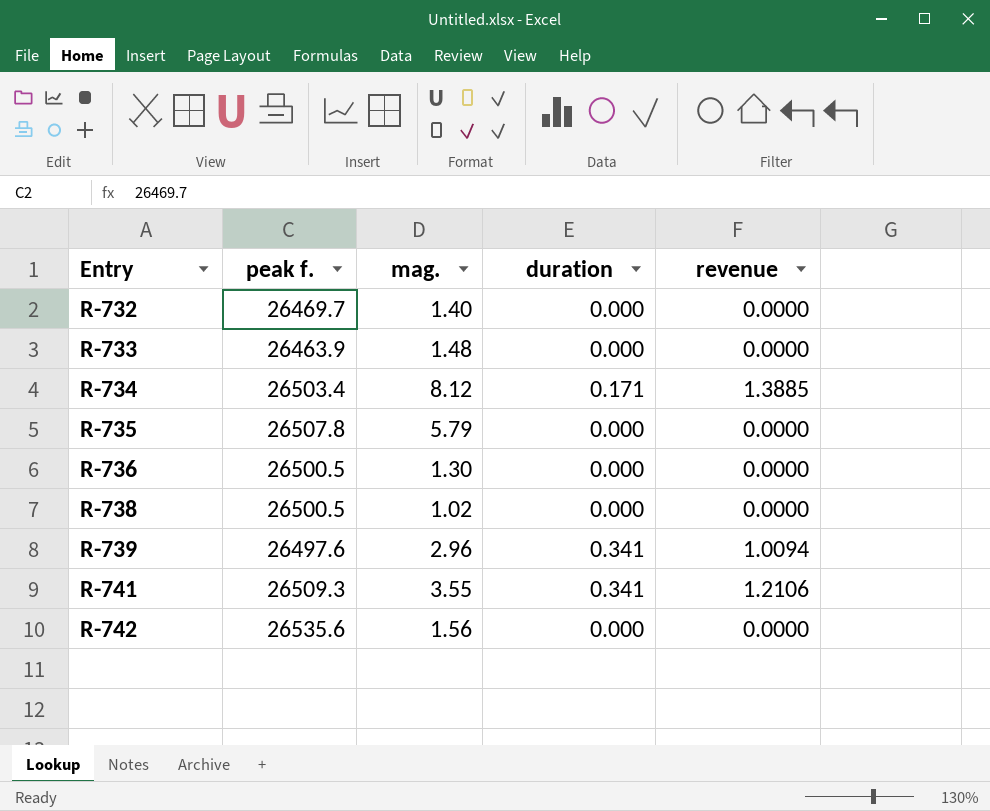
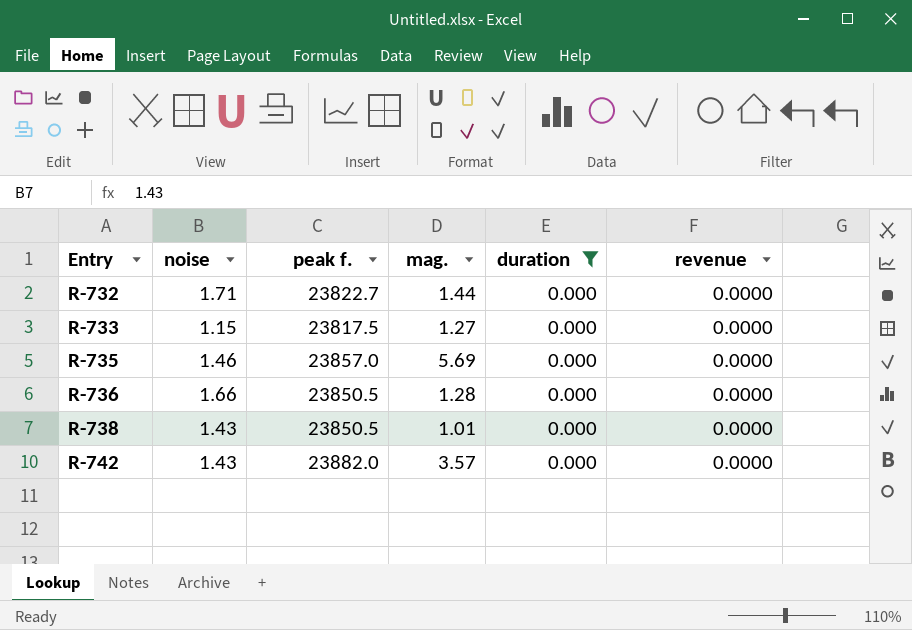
filter: none -> duration = 0.000
column noise | position: none -> 2
R-732 | peak f.: 26469.7 -> 23822.7
R-732 | mag.: 1.40 -> 1.44
R-733 | peak f.: 26463.9 -> 23817.5
R-733 | mag.: 1.48 -> 1.27
R-735 | peak f.: 26507.8 -> 23857.0
R-735 | mag.: 5.79 -> 5.69
R-736 | peak f.: 26500.5 -> 23850.5
R-736 | mag.: 1.30 -> 1.28
R-738 | peak f.: 26500.5 -> 23850.5
R-738 | mag.: 1.02 -> 1.01
R-742 | peak f.: 26535.6 -> 23882.0
R-742 | mag.: 1.56 -> 3.57

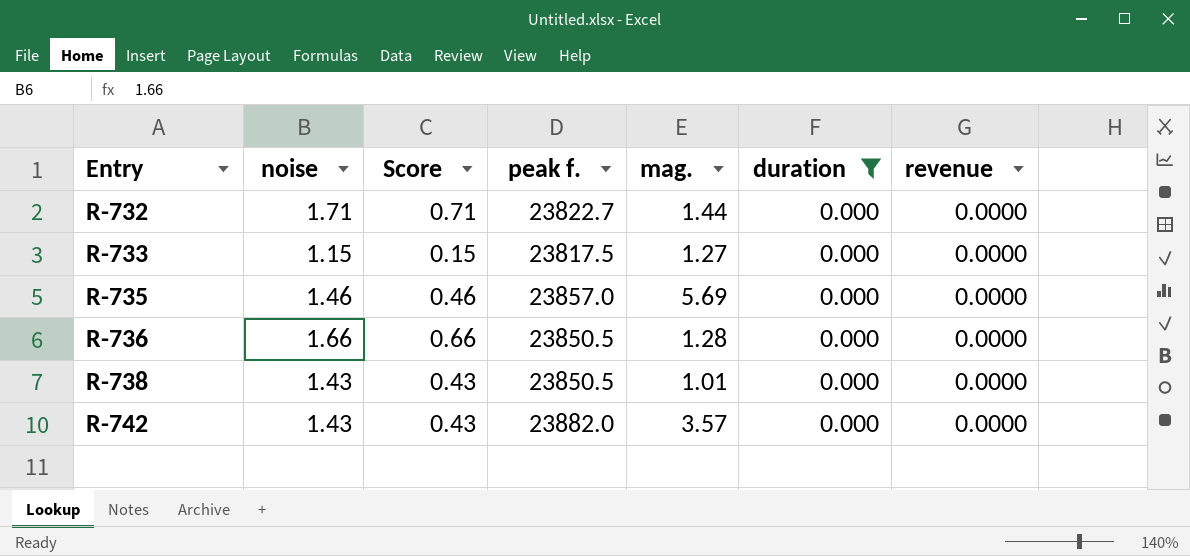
column Score | formula: none -> [noise] - 1

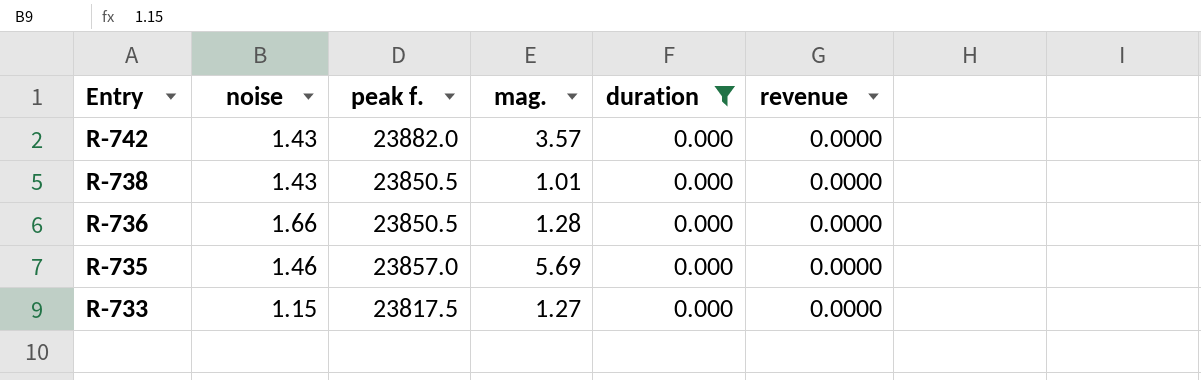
row order: Entry ascending -> Entry descending
column Score | formula: [noise] - 1 -> none
row R-732: 1.71 | 0.71 | 23822.7 | 1.44 | 0.000 | 0.0000 -> none

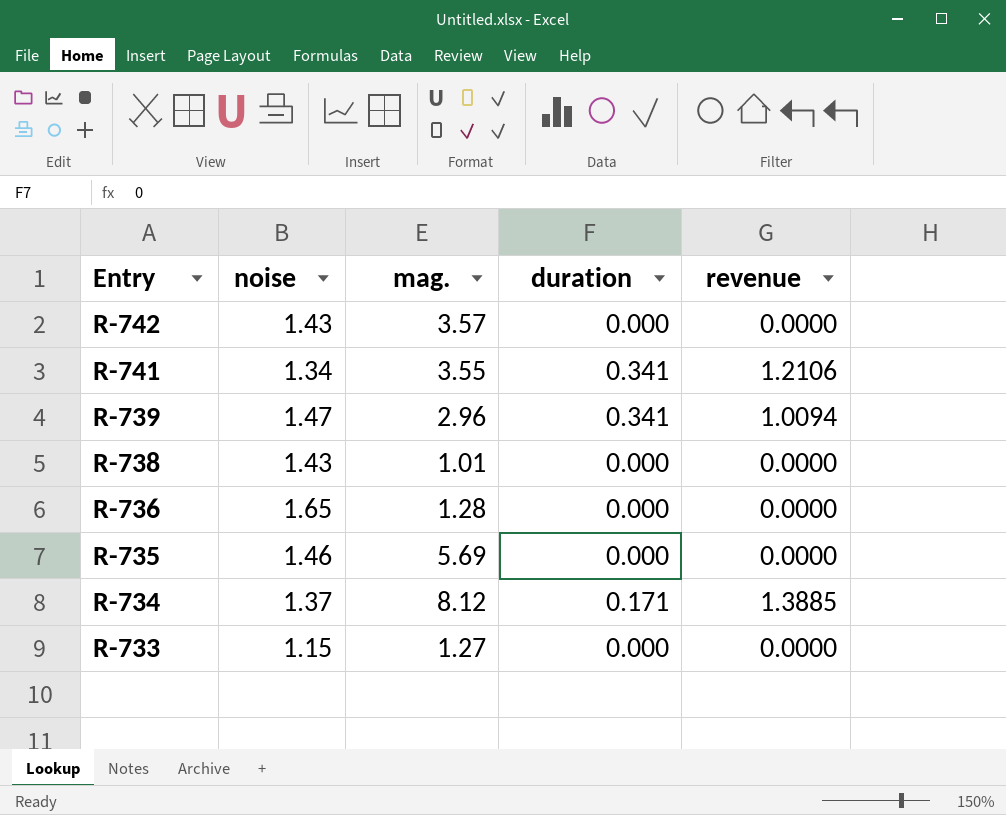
filter: duration = 0.000 -> none
column peak f. | position: 3 -> none
R-736 | noise: 1.66 -> 1.65

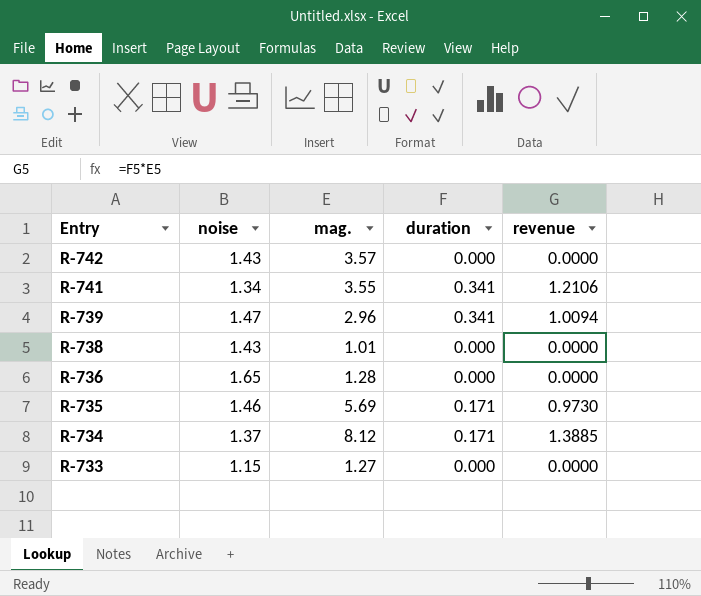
R-735 | duration: 0.000 -> 0.171
R-735 | revenue: 0.0000 -> 0.9730

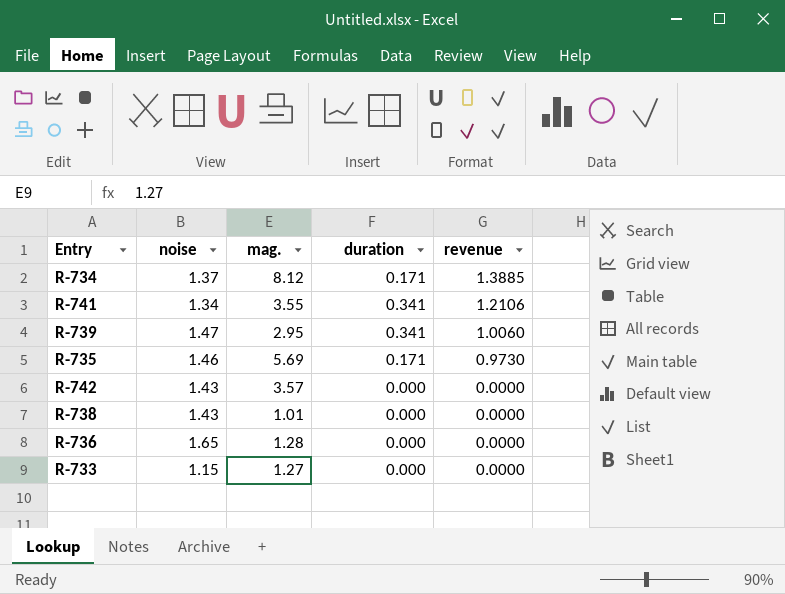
row order: Entry descending -> revenue descending
R-739 | mag.: 2.96 -> 2.95
R-739 | revenue: 1.0094 -> 1.0060

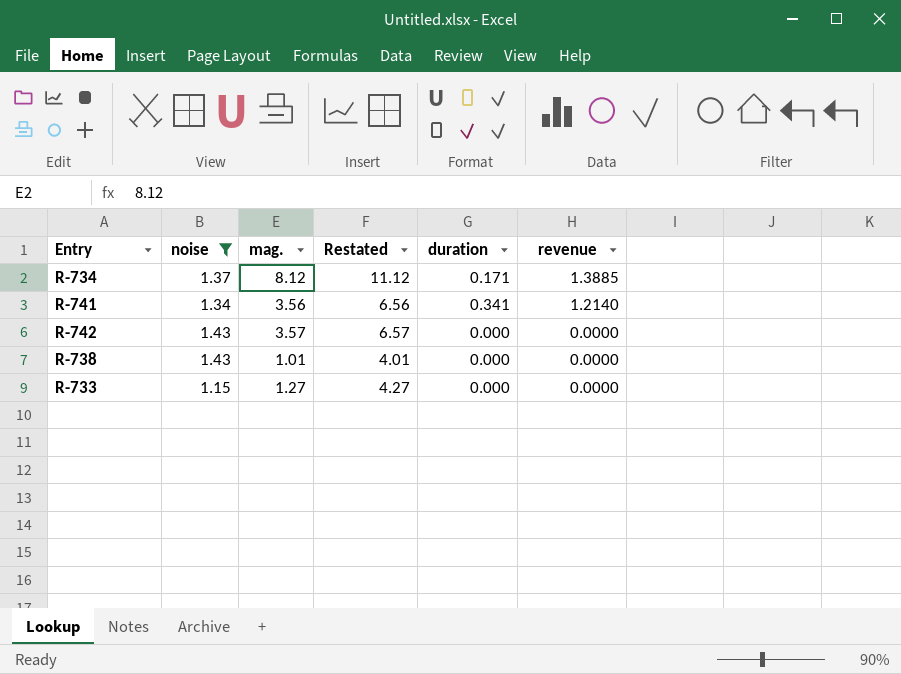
filter: none -> noise <= 1.43
column Restated | formula: none -> [mag.] + 3
R-741 | mag.: 3.55 -> 3.56
R-741 | revenue: 1.2106 -> 1.2140

